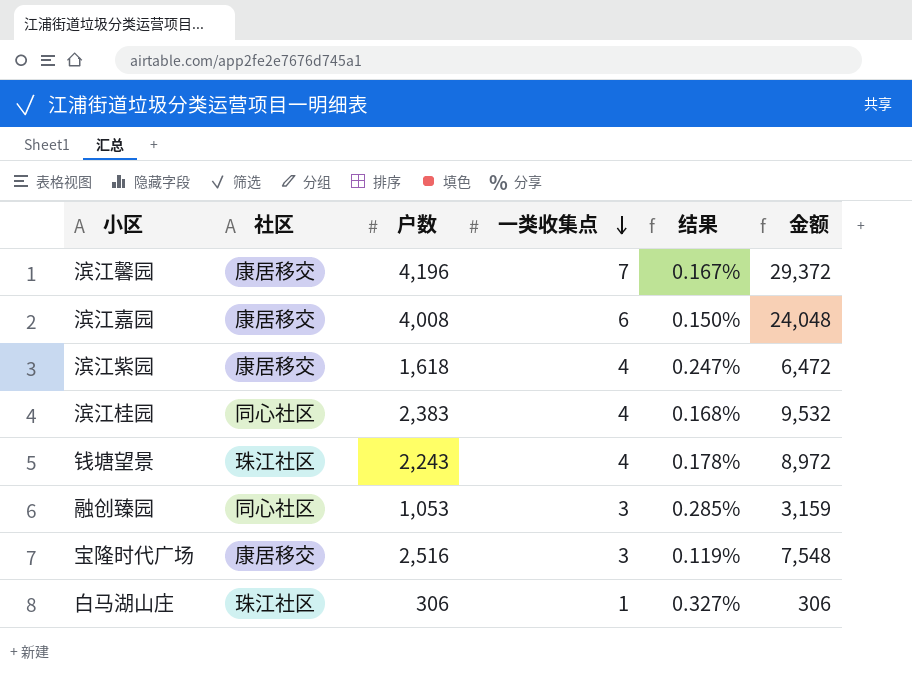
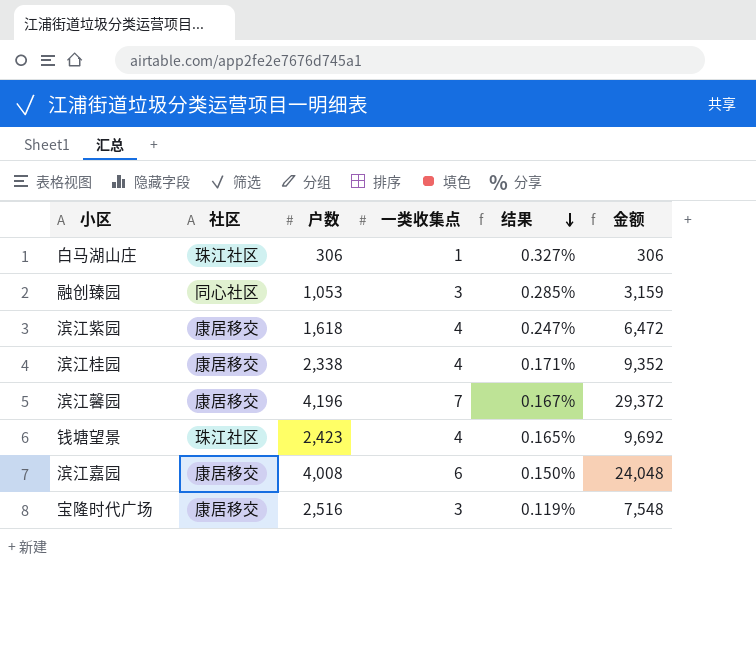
row order: 一类收集点 descending -> 结果 descending
滨江桂园 | 社区: 同心社区 -> 康居移交
滨江桂园 | 户数: 2,383 -> 2,338
滨江桂园 | 结果: 0.168% -> 0.171%
滨江桂园 | 金额: 9,532 -> 9,352
钱塘望景 | 户数: 2,243 -> 2,423
钱塘望景 | 结果: 0.178% -> 0.165%
钱塘望景 | 金额: 8,972 -> 9,692

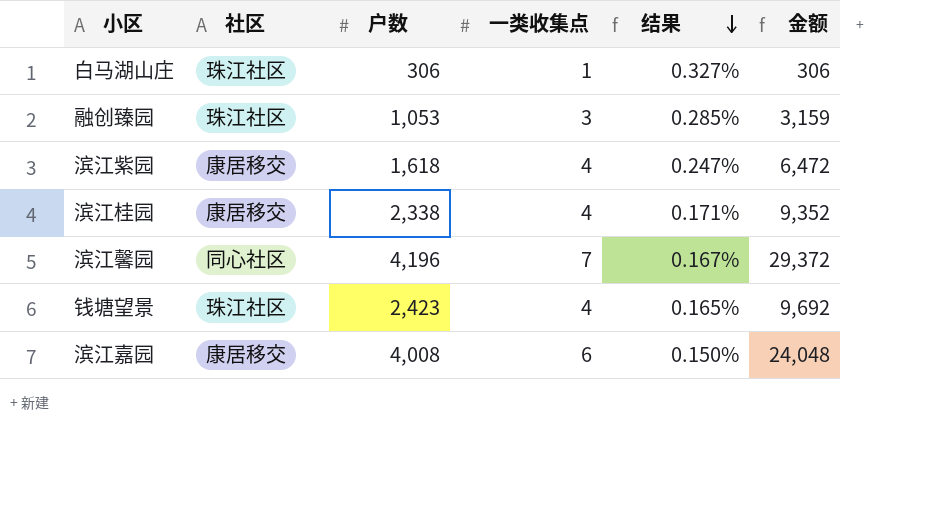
row 宝隆时代广场: 康居移交 | 2,516 | 3 | 0.119% | 7,548 -> none
融创臻园 | 社区: 同心社区 -> 珠江社区
滨江馨园 | 社区: 康居移交 -> 同心社区

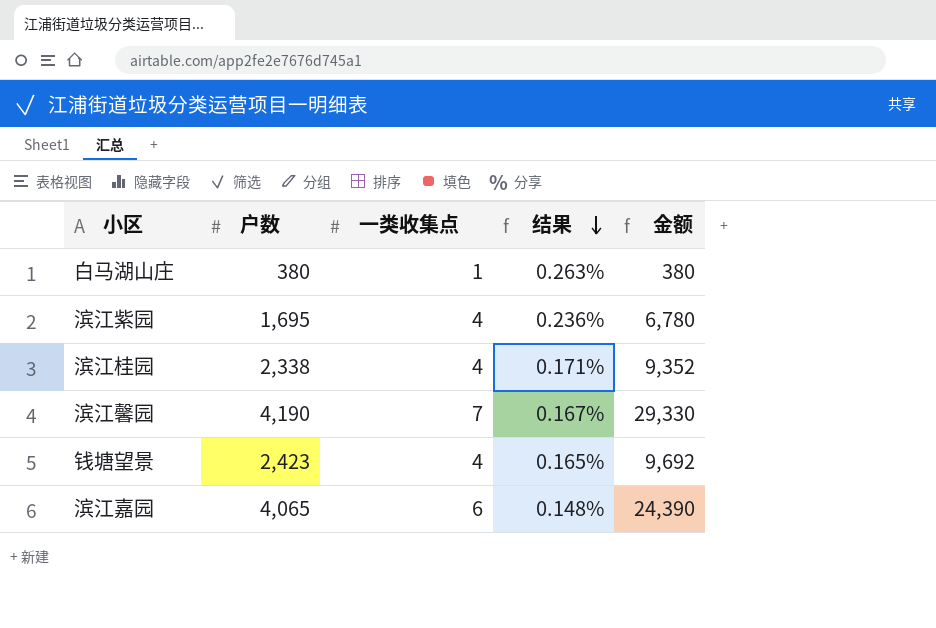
column 社区 | position: 2 -> none
row 融创臻园: 珠江社区 | 1,053 | 3 | 0.285% | 3,159 -> none
白马湖山庄 | 户数: 306 -> 380
白马湖山庄 | 结果: 0.327% -> 0.263%
白马湖山庄 | 金额: 306 -> 380
滨江紫园 | 户数: 1,618 -> 1,695
滨江紫园 | 结果: 0.247% -> 0.236%
滨江紫园 | 金额: 6,472 -> 6,780
滨江馨园 | 户数: 4,196 -> 4,190
滨江馨园 | 金额: 29,372 -> 29,330
滨江嘉园 | 户数: 4,008 -> 4,065
滨江嘉园 | 结果: 0.150% -> 0.148%
滨江嘉园 | 金额: 24,048 -> 24,390

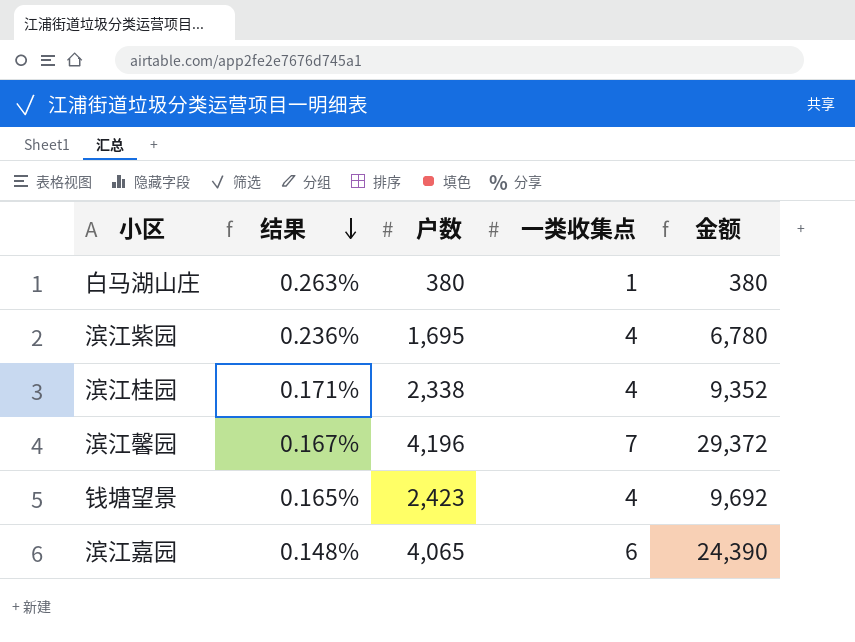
column 结果 | position: 4 -> 2
滨江馨园 | 户数: 4,190 -> 4,196
滨江馨园 | 金额: 29,330 -> 29,372

